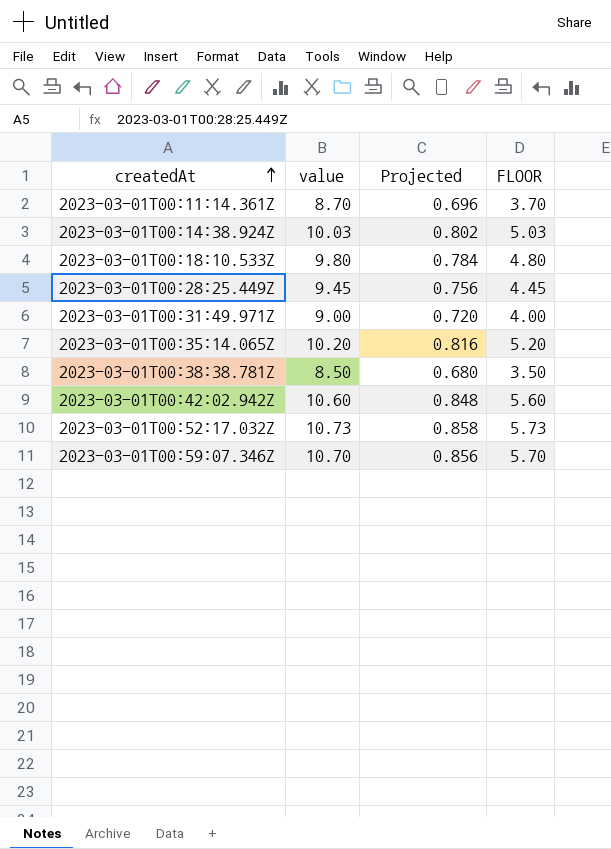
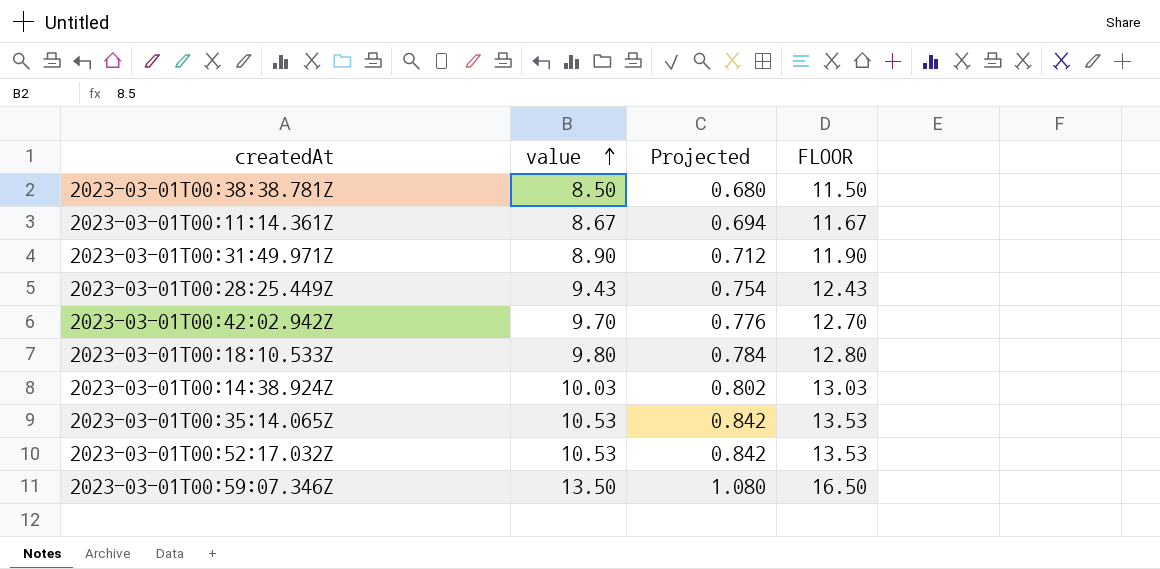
row order: createdAt ascending -> value ascending
column FLOOR | formula: [value] - 5 -> [value] + 3
2023-03-01T00:11:14.361Z | value: 8.70 -> 8.67
2023-03-01T00:11:14.361Z | Projected: 0.696 -> 0.694
2023-03-01T00:31:49.971Z | value: 9.00 -> 8.90
2023-03-01T00:31:49.971Z | Projected: 0.720 -> 0.712
2023-03-01T00:28:25.449Z | value: 9.45 -> 9.43
2023-03-01T00:28:25.449Z | Projected: 0.756 -> 0.754
2023-03-01T00:42:02.942Z | value: 10.60 -> 9.70
2023-03-01T00:42:02.942Z | Projected: 0.848 -> 0.776
2023-03-01T00:35:14.065Z | value: 10.20 -> 10.53
2023-03-01T00:35:14.065Z | Projected: 0.816 -> 0.842
2023-03-01T00:52:17.032Z | value: 10.73 -> 10.53
2023-03-01T00:52:17.032Z | Projected: 0.858 -> 0.842
2023-03-01T00:59:07.346Z | value: 10.70 -> 13.50
2023-03-01T00:59:07.346Z | Projected: 0.856 -> 1.080

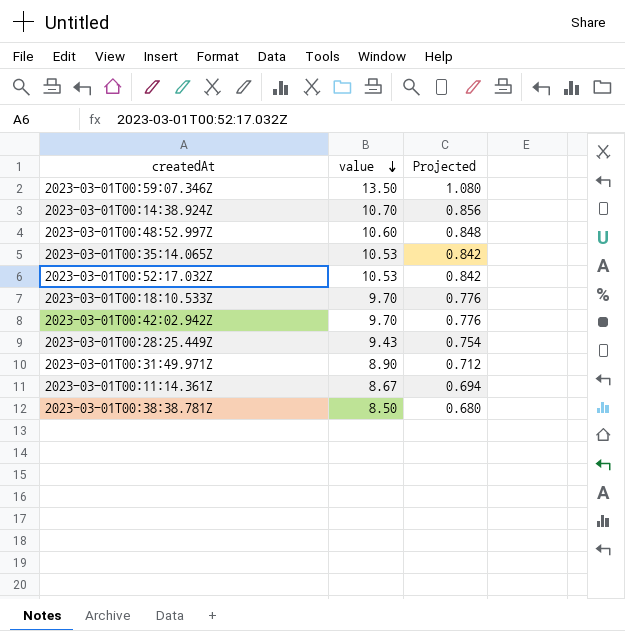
row order: value ascending -> value descending
column FLOOR | formula: [value] + 3 -> none
2023-03-01T00:14:38.924Z | value: 10.03 -> 10.70
2023-03-01T00:14:38.924Z | Projected: 0.802 -> 0.856
row 2023-03-01T00:48:52.997Z: none -> 10.60 | 0.848
2023-03-01T00:18:10.533Z | value: 9.80 -> 9.70
2023-03-01T00:18:10.533Z | Projected: 0.784 -> 0.776

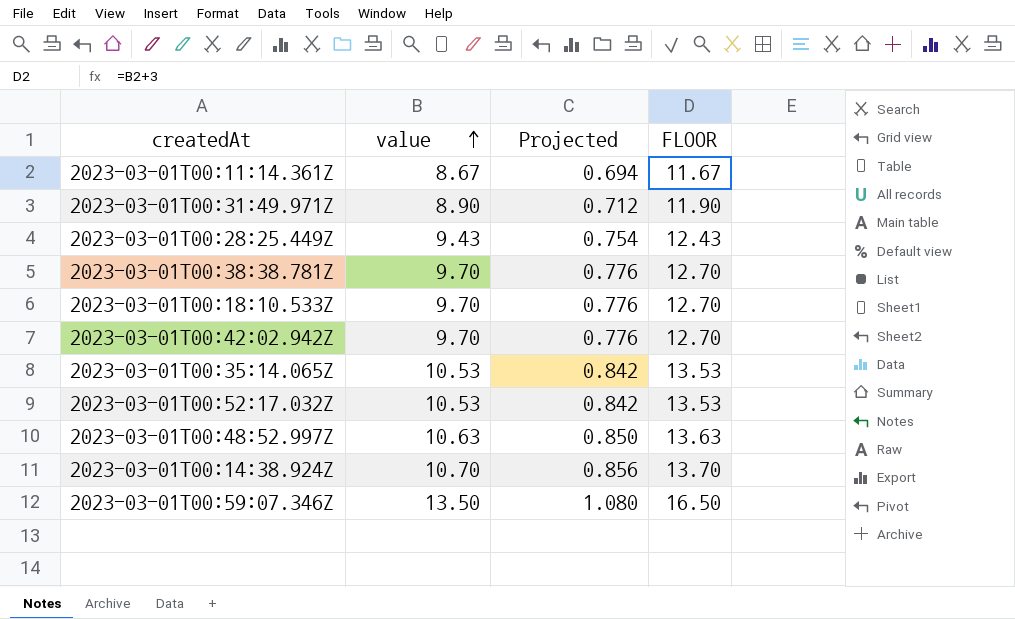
row order: value descending -> value ascending
column FLOOR | formula: none -> [value] + 3
2023-03-01T00:38:38.781Z | value: 8.50 -> 9.70
2023-03-01T00:38:38.781Z | Projected: 0.680 -> 0.776
2023-03-01T00:48:52.997Z | value: 10.60 -> 10.63
2023-03-01T00:48:52.997Z | Projected: 0.848 -> 0.850

